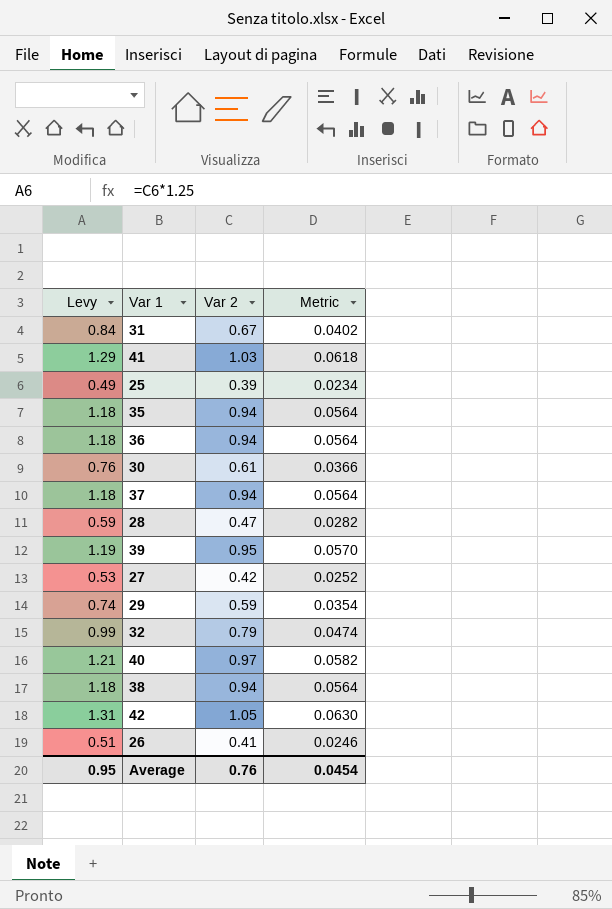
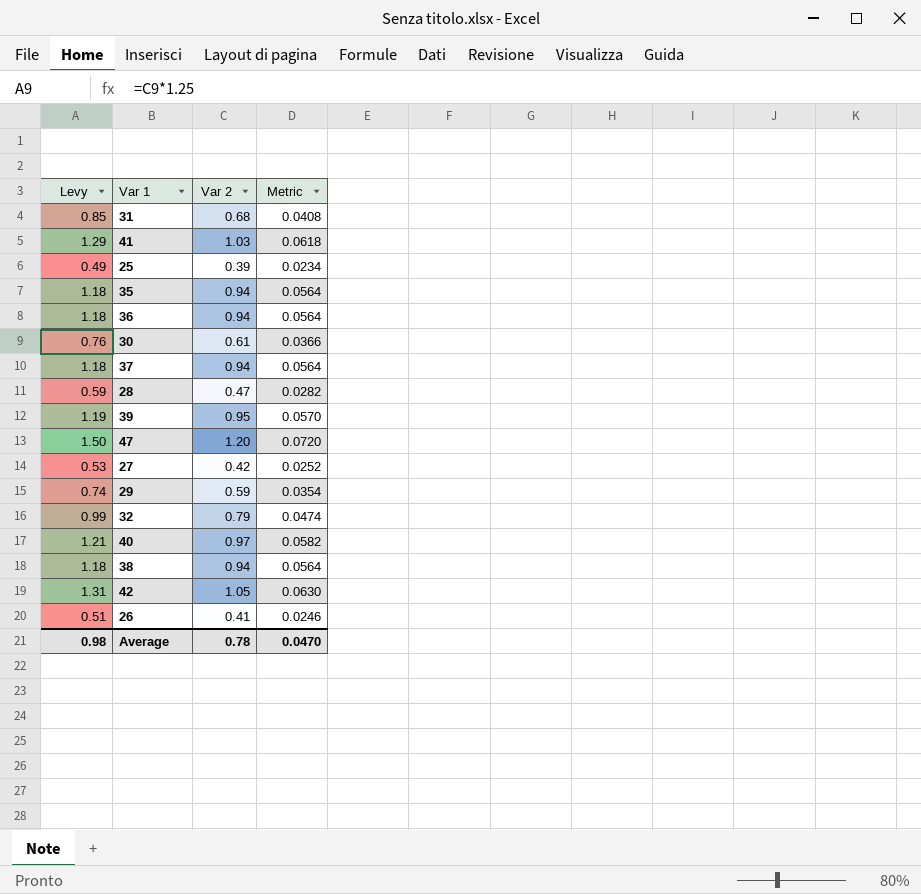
31 | Levy: 0.84 -> 0.85
31 | Var 2: 0.67 -> 0.68
31 | Metric: 0.0402 -> 0.0408
row 47: none -> 1.50 | 1.20 | 0.0720
Average | Levy: 0.95 -> 0.98
Average | Var 2: 0.76 -> 0.78
Average | Metric: 0.0454 -> 0.0470

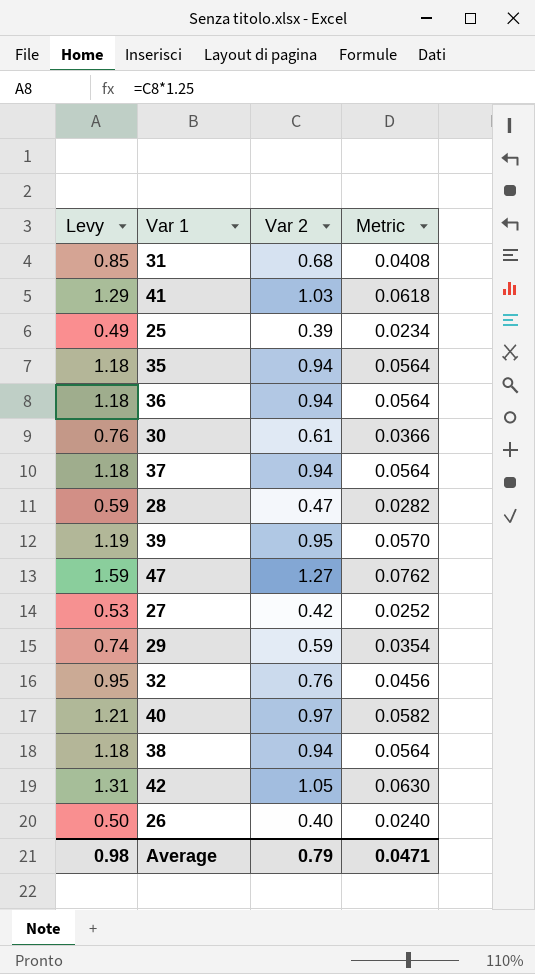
47 | Levy: 1.50 -> 1.59
47 | Var 2: 1.20 -> 1.27
47 | Metric: 0.0720 -> 0.0762
32 | Levy: 0.99 -> 0.95
32 | Var 2: 0.79 -> 0.76
32 | Metric: 0.0474 -> 0.0456
26 | Levy: 0.51 -> 0.50
26 | Var 2: 0.41 -> 0.40
26 | Metric: 0.0246 -> 0.0240
Average | Var 2: 0.78 -> 0.79
Average | Metric: 0.0470 -> 0.0471

